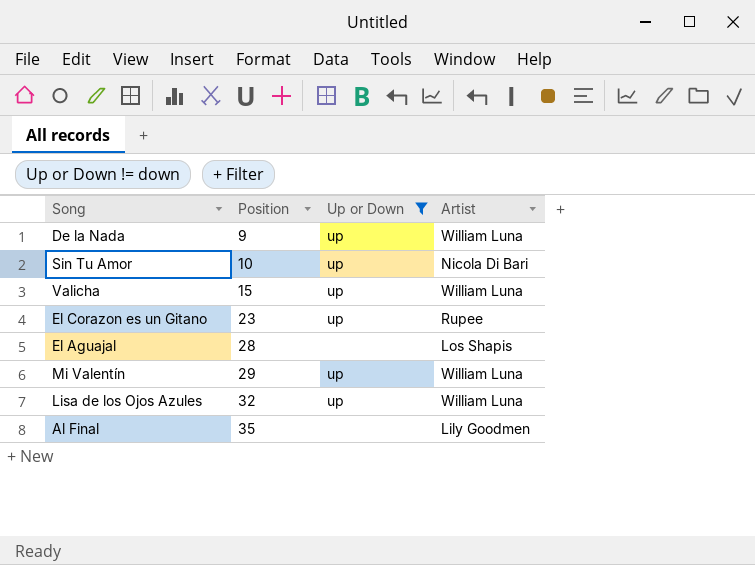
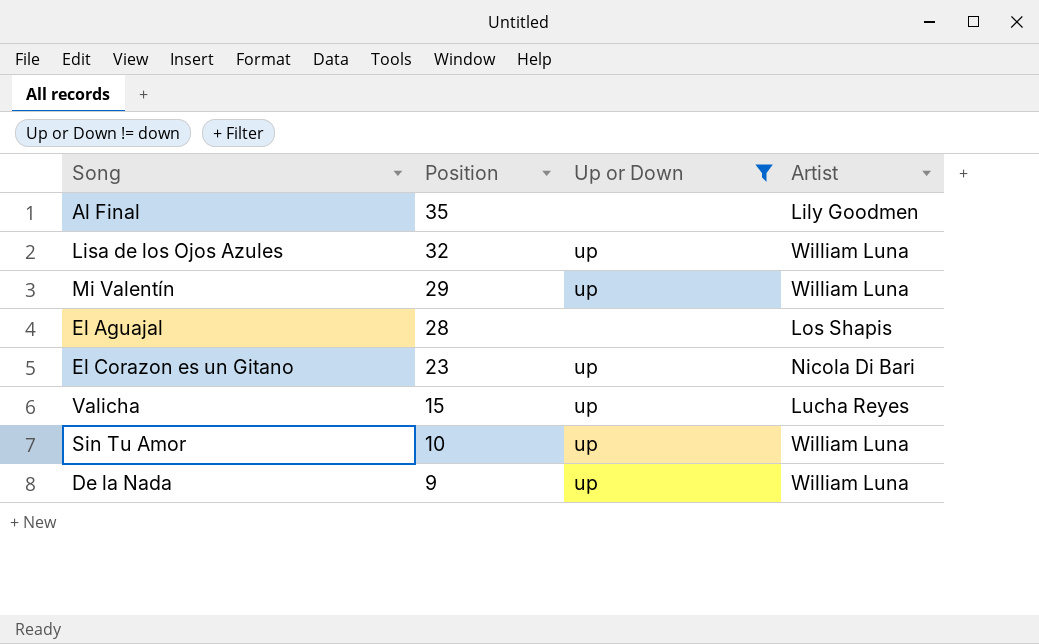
row order: Position ascending -> Position descending
El Corazon es un Gitano | Artist: Rupee -> Nicola Di Bari
Valicha | Artist: William Luna -> Lucha Reyes
Sin Tu Amor | Artist: Nicola Di Bari -> William Luna

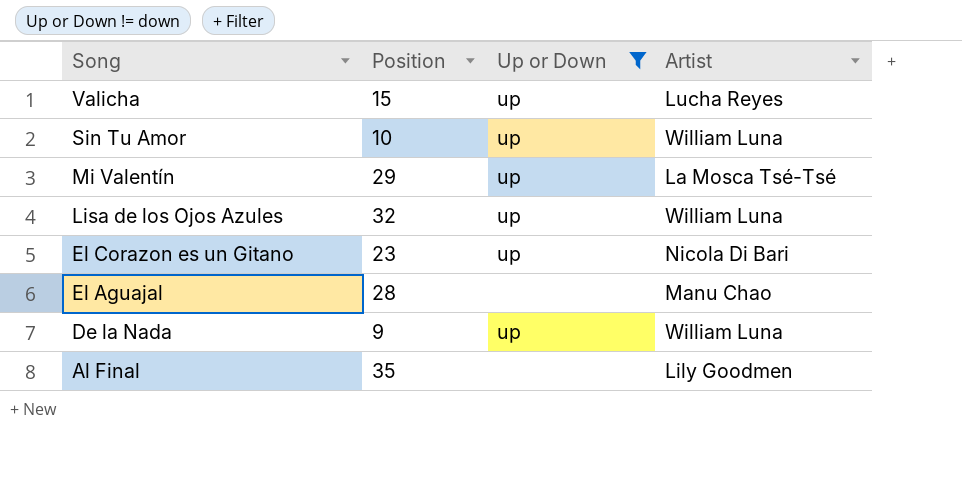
row order: Position descending -> Song descending
Mi Valentín | Artist: William Luna -> La Mosca Tsé-Tsé
El Aguajal | Artist: Los Shapis -> Manu Chao

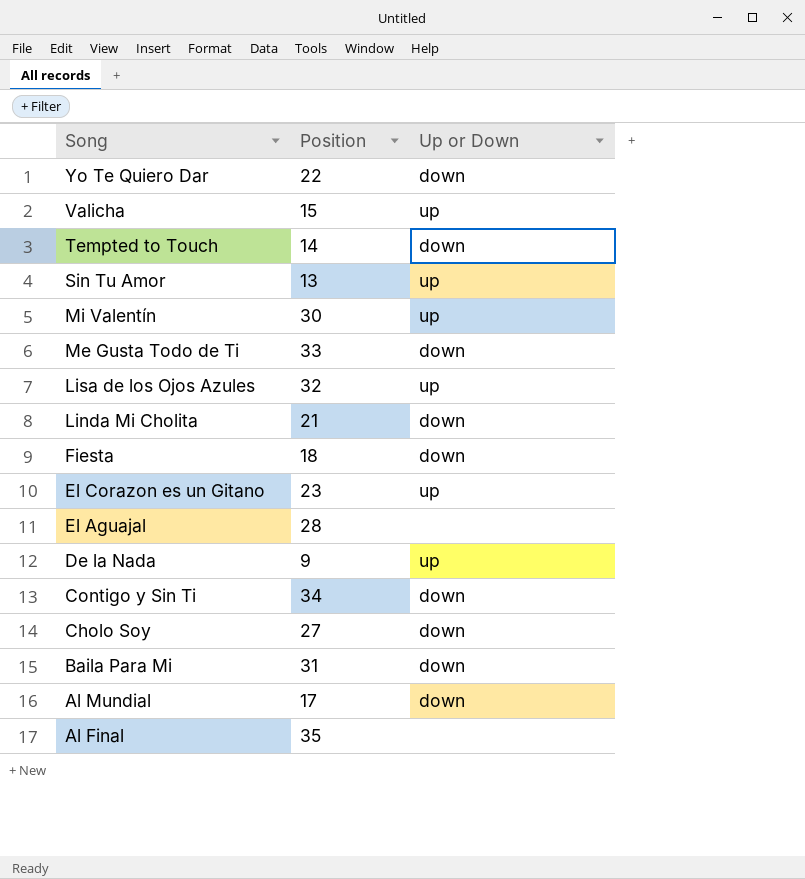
filter: Up or Down != down -> none
column Artist | position: 4 -> none
Sin Tu Amor | Position: 10 -> 13
Mi Valentín | Position: 29 -> 30

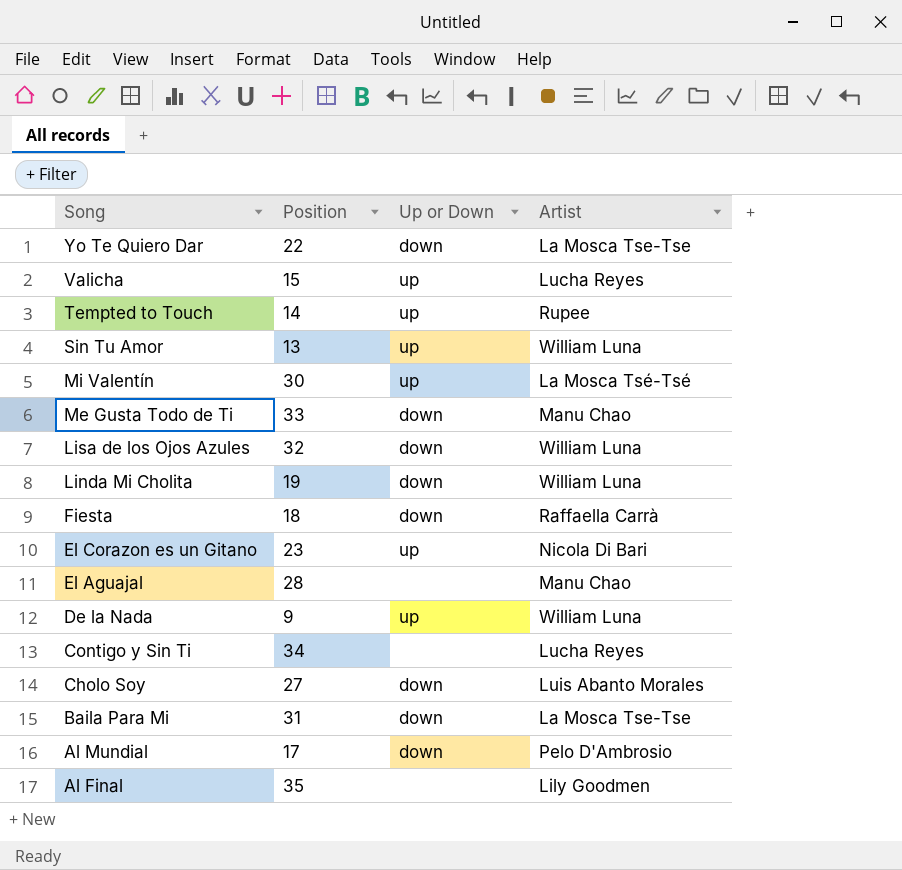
column Artist | position: none -> 4
Tempted to Touch | Up or Down: down -> up
Lisa de los Ojos Azules | Up or Down: up -> down
Linda Mi Cholita | Position: 21 -> 19
Contigo y Sin Ti | Up or Down: down -> none

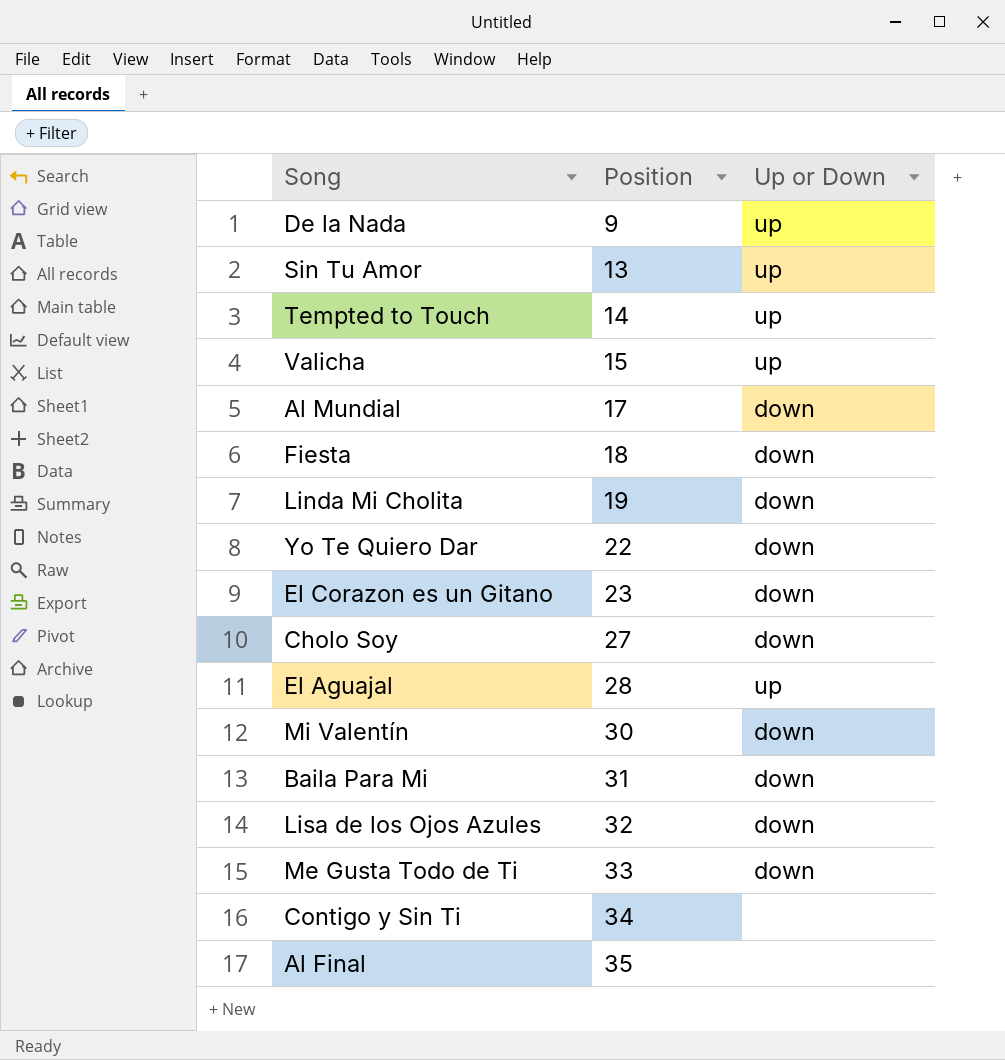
row order: Song descending -> Position ascending
column Artist | position: 4 -> none
El Corazon es un Gitano | Up or Down: up -> down
El Aguajal | Up or Down: none -> up
Mi Valentín | Up or Down: up -> down

